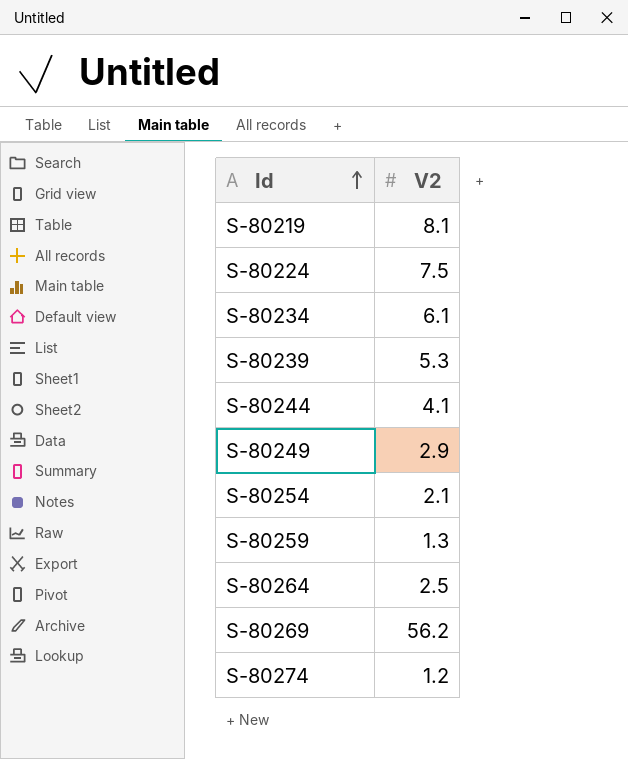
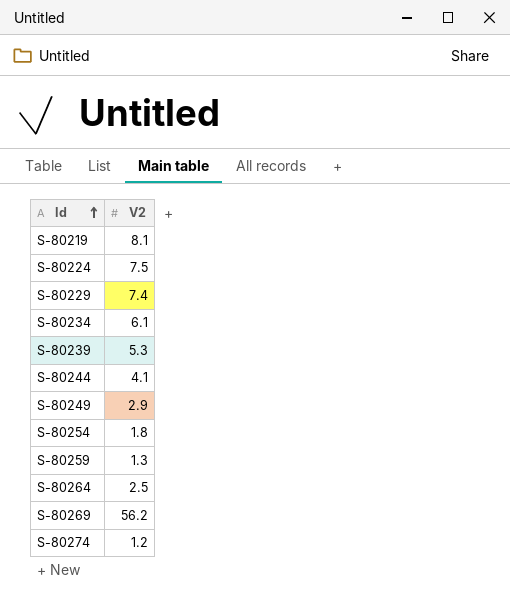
row S-80229: none -> 7.4
S-80254 | V2: 2.1 -> 1.8

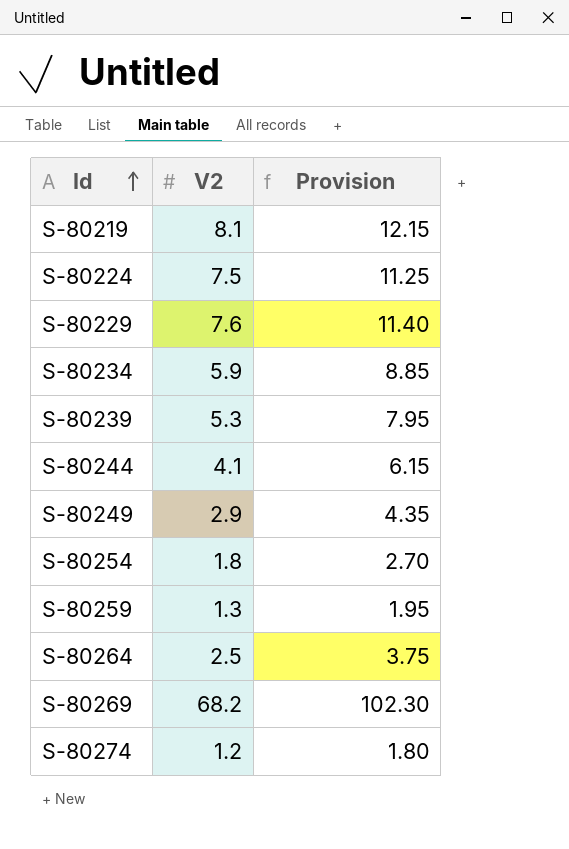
column Provision | formula: none -> [V2] * 1.5
S-80229 | V2: 7.4 -> 7.6
S-80234 | V2: 6.1 -> 5.9
S-80269 | V2: 56.2 -> 68.2

